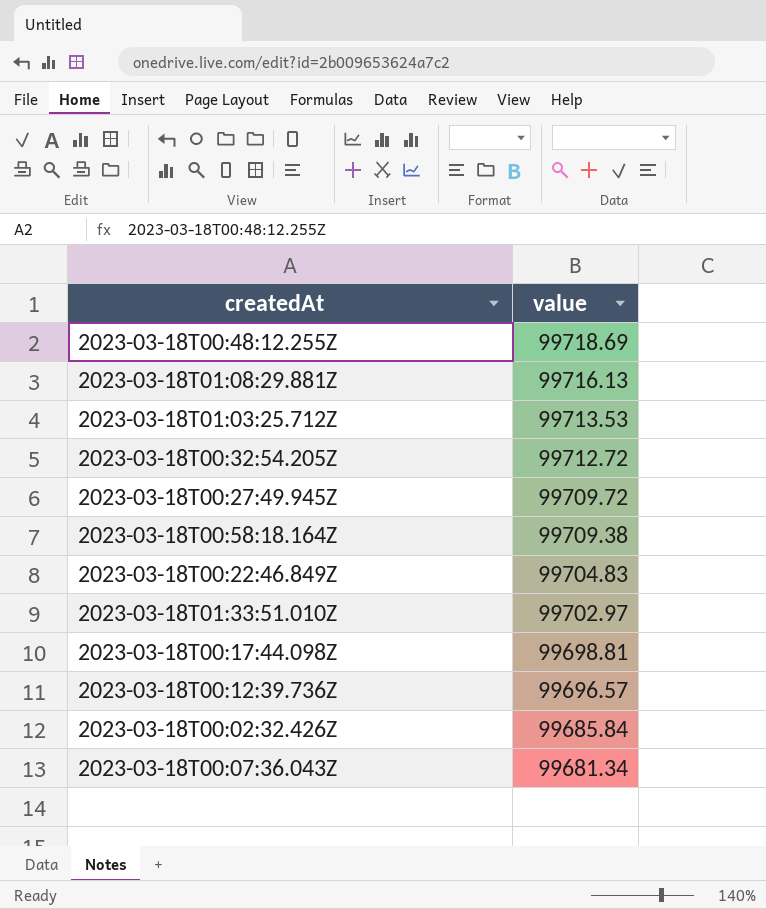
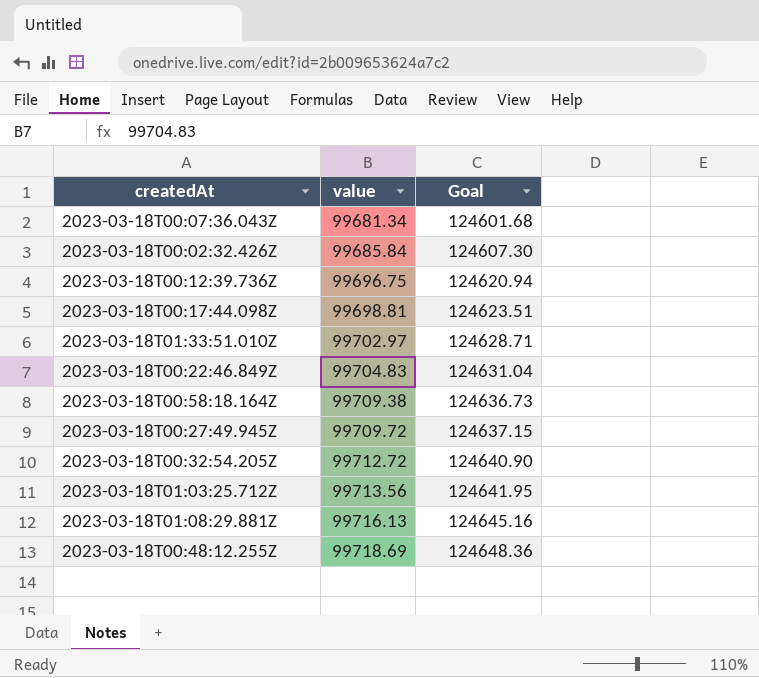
row order: value descending -> value ascending
column Goal | formula: none -> [value] * 1.25
2023-03-18T00:12:39.736Z | value: 99696.57 -> 99696.75
2023-03-18T01:03:25.712Z | value: 99713.53 -> 99713.56

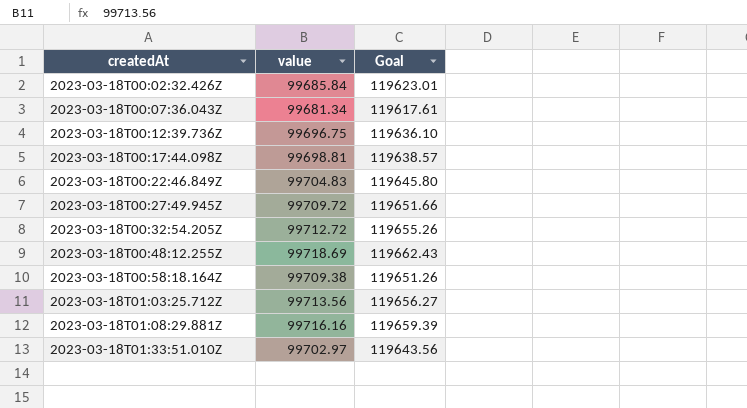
row order: value ascending -> createdAt ascending
column Goal | formula: [value] * 1.25 -> [value] * 1.2
2023-03-18T01:08:29.881Z | value: 99716.13 -> 99716.16

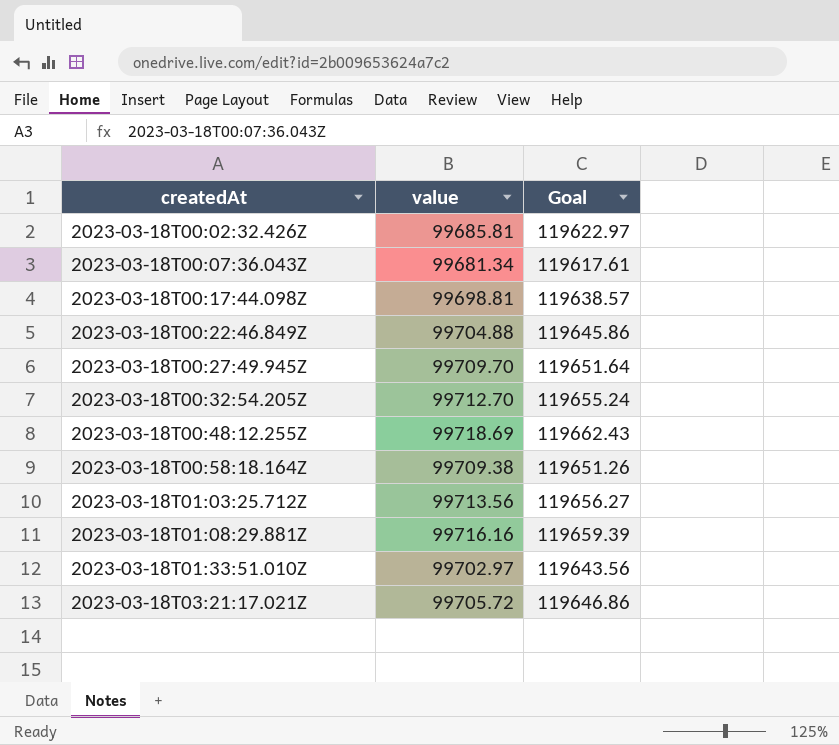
row 2023-03-18T00:12:39.736Z: 99696.75 | 119636.10 -> none
2023-03-18T00:02:32.426Z | value: 99685.84 -> 99685.81
2023-03-18T00:02:32.426Z | Goal: 119623.01 -> 119622.97
2023-03-18T00:22:46.849Z | value: 99704.83 -> 99704.88
2023-03-18T00:22:46.849Z | Goal: 119645.80 -> 119645.86
2023-03-18T00:27:49.945Z | value: 99709.72 -> 99709.70
2023-03-18T00:27:49.945Z | Goal: 119651.66 -> 119651.64
2023-03-18T00:32:54.205Z | value: 99712.72 -> 99712.70
2023-03-18T00:32:54.205Z | Goal: 119655.26 -> 119655.24
row 2023-03-18T03:21:17.021Z: none -> 99705.72 | 119646.86

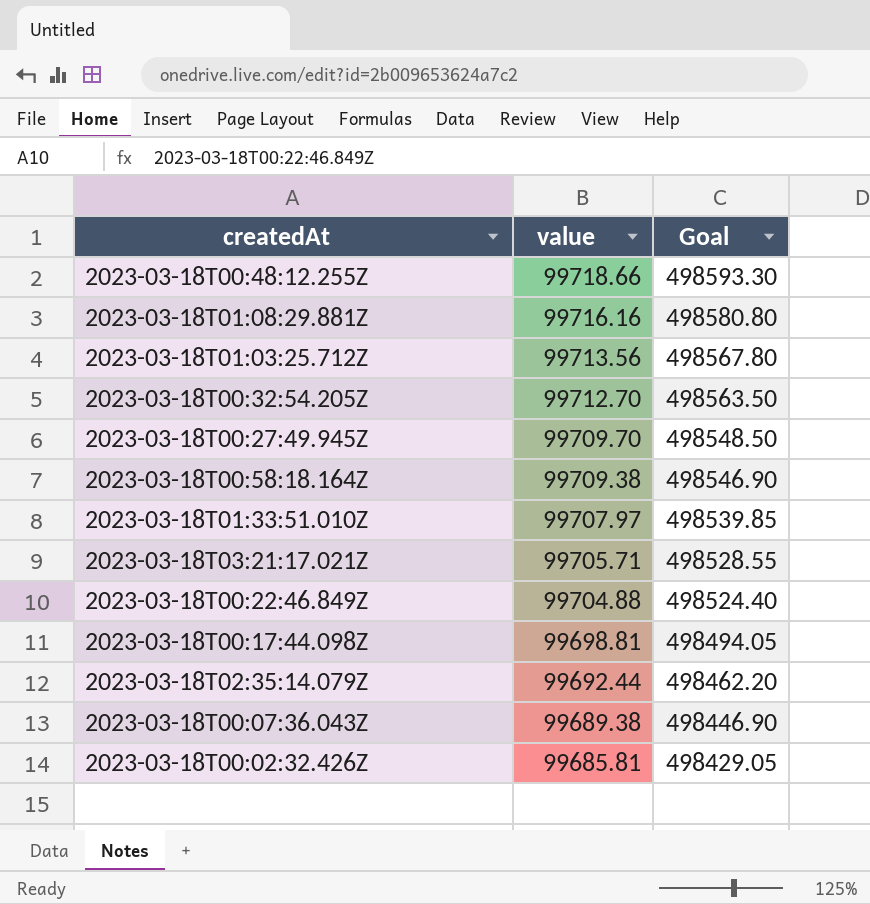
row order: createdAt ascending -> value descending
column Goal | formula: [value] * 1.2 -> [value] * 5
2023-03-18T00:48:12.255Z | value: 99718.69 -> 99718.66
2023-03-18T01:33:51.010Z | value: 99702.97 -> 99707.97
2023-03-18T03:21:17.021Z | value: 99705.72 -> 99705.71
row 2023-03-18T02:35:14.079Z: none -> 99692.44 | 498462.20
2023-03-18T00:07:36.043Z | value: 99681.34 -> 99689.38

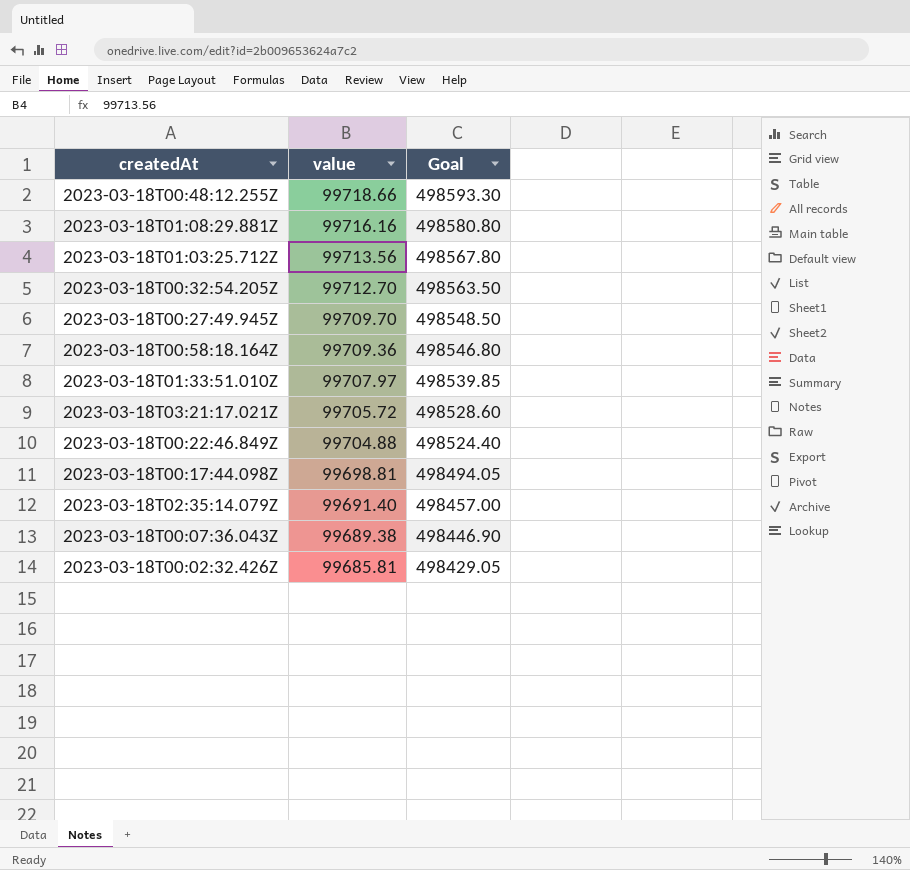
2023-03-18T00:58:18.164Z | value: 99709.38 -> 99709.36
2023-03-18T00:58:18.164Z | Goal: 498546.90 -> 498546.80
2023-03-18T03:21:17.021Z | value: 99705.71 -> 99705.72
2023-03-18T03:21:17.021Z | Goal: 498528.55 -> 498528.60
2023-03-18T02:35:14.079Z | value: 99692.44 -> 99691.40
2023-03-18T02:35:14.079Z | Goal: 498462.20 -> 498457.00

